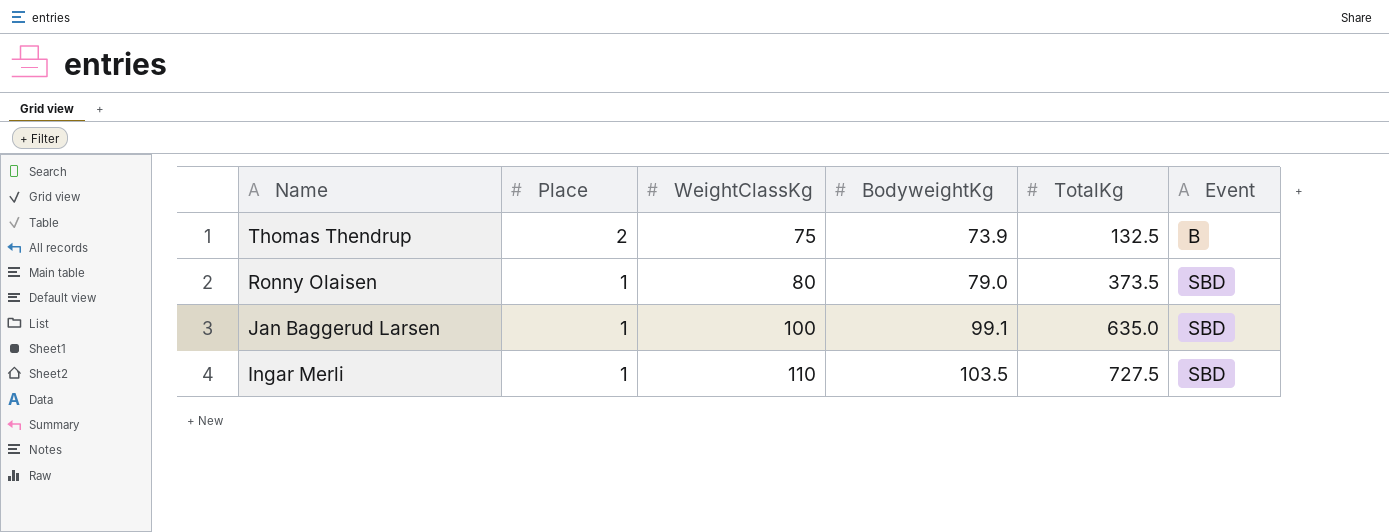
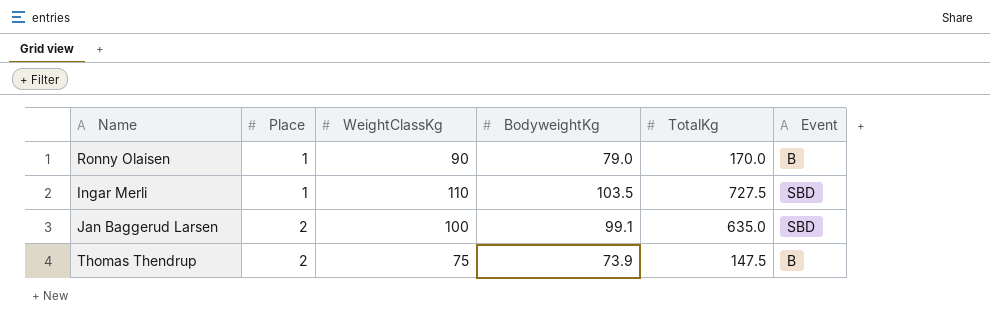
row order: Name descending -> Place ascending
Ronny Olaisen | WeightClassKg: 80 -> 90
Ronny Olaisen | TotalKg: 373.5 -> 170.0
Ronny Olaisen | Event: SBD -> B
Jan Baggerud Larsen | Place: 1 -> 2
Thomas Thendrup | TotalKg: 132.5 -> 147.5

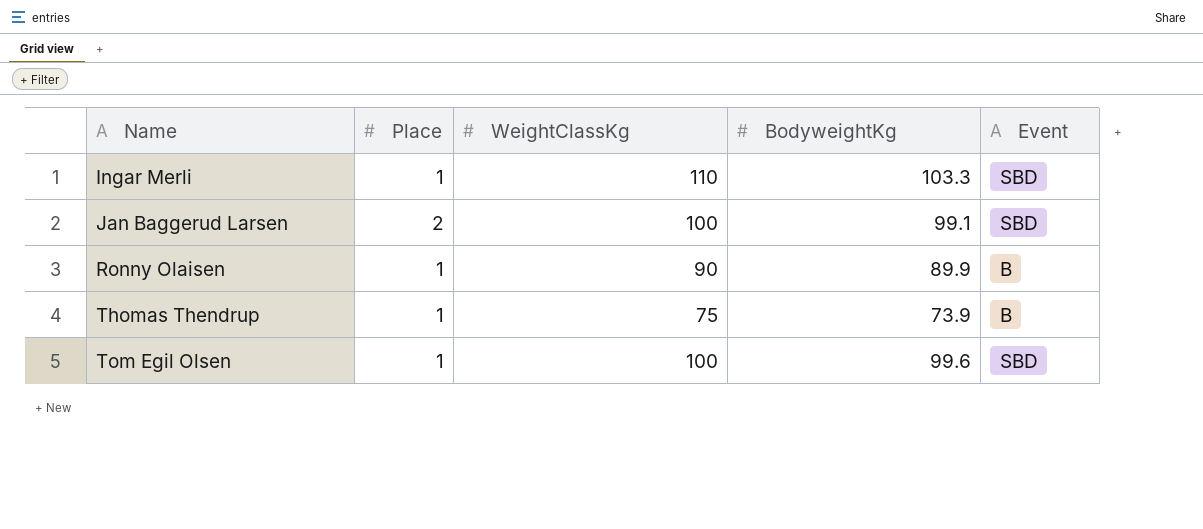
row order: Place ascending -> Name ascending
column TotalKg | position: 5 -> none
Ingar Merli | BodyweightKg: 103.5 -> 103.3
Ronny Olaisen | BodyweightKg: 79.0 -> 89.9
Thomas Thendrup | Place: 2 -> 1
row Tom Egil Olsen: none -> 1 | 100 | 99.6 | SBD

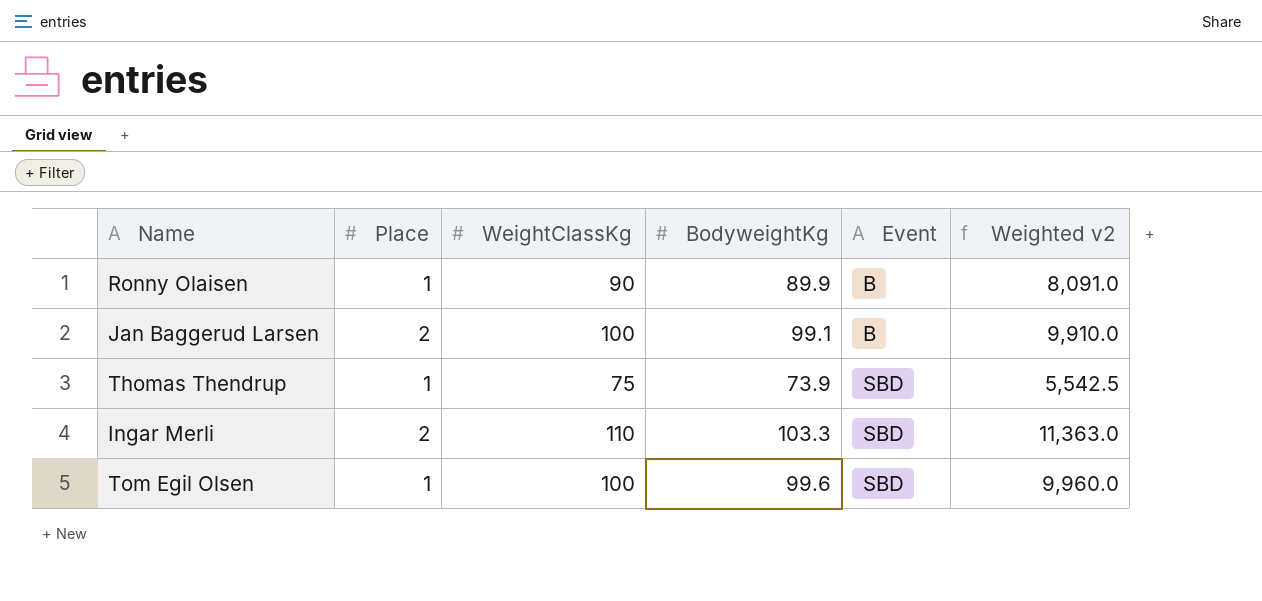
row order: Name ascending -> Event ascending
column Weighted v2 | formula: none -> [WeightClassKg] * [BodyweightKg]
Jan Baggerud Larsen | Event: SBD -> B
Thomas Thendrup | Event: B -> SBD
Ingar Merli | Place: 1 -> 2

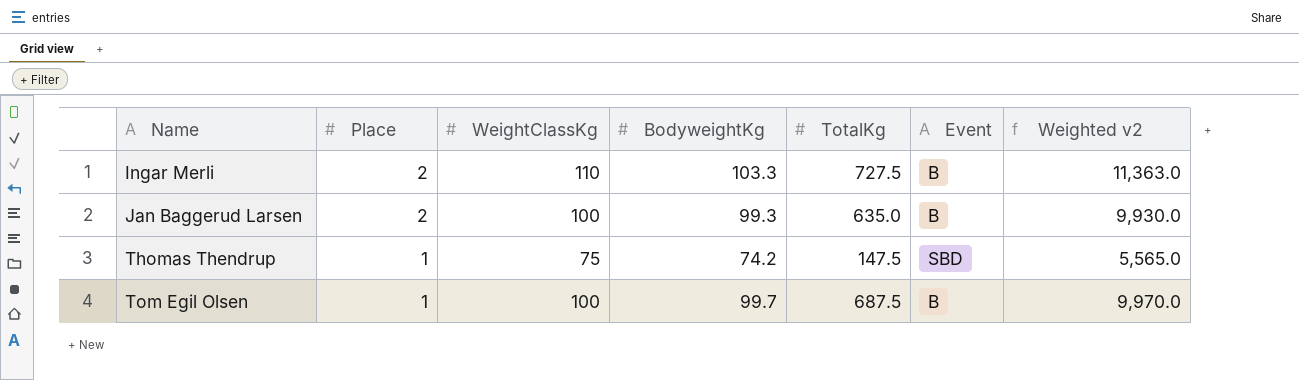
row order: Event ascending -> Name ascending
column TotalKg | position: none -> 5
row Ronny Olaisen: 1 | 90 | 89.9 | B | 8,091.0 -> none
Ingar Merli | Event: SBD -> B
Jan Baggerud Larsen | BodyweightKg: 99.1 -> 99.3
Jan Baggerud Larsen | Weighted v2: 9,910.0 -> 9,930.0
Thomas Thendrup | BodyweightKg: 73.9 -> 74.2
Thomas Thendrup | Weighted v2: 5,542.5 -> 5,565.0
Tom Egil Olsen | BodyweightKg: 99.6 -> 99.7
Tom Egil Olsen | Event: SBD -> B
Tom Egil Olsen | Weighted v2: 9,960.0 -> 9,970.0

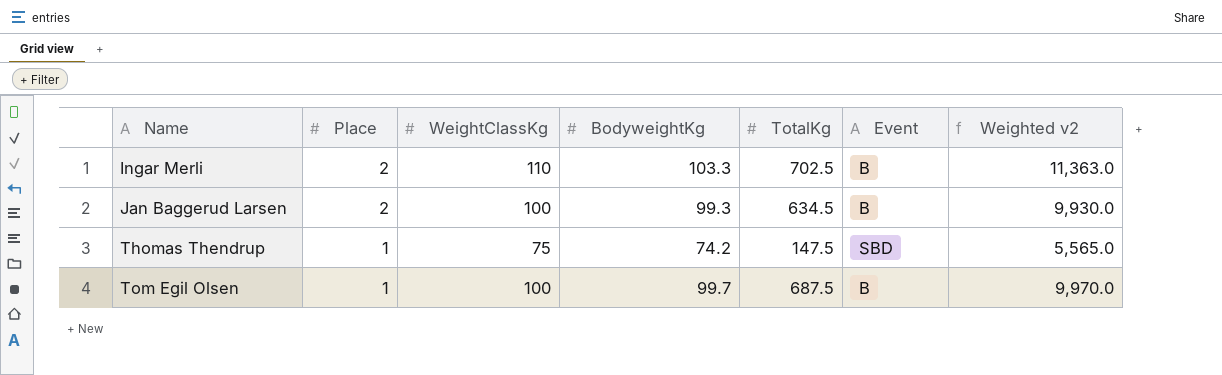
Ingar Merli | TotalKg: 727.5 -> 702.5
Jan Baggerud Larsen | TotalKg: 635.0 -> 634.5

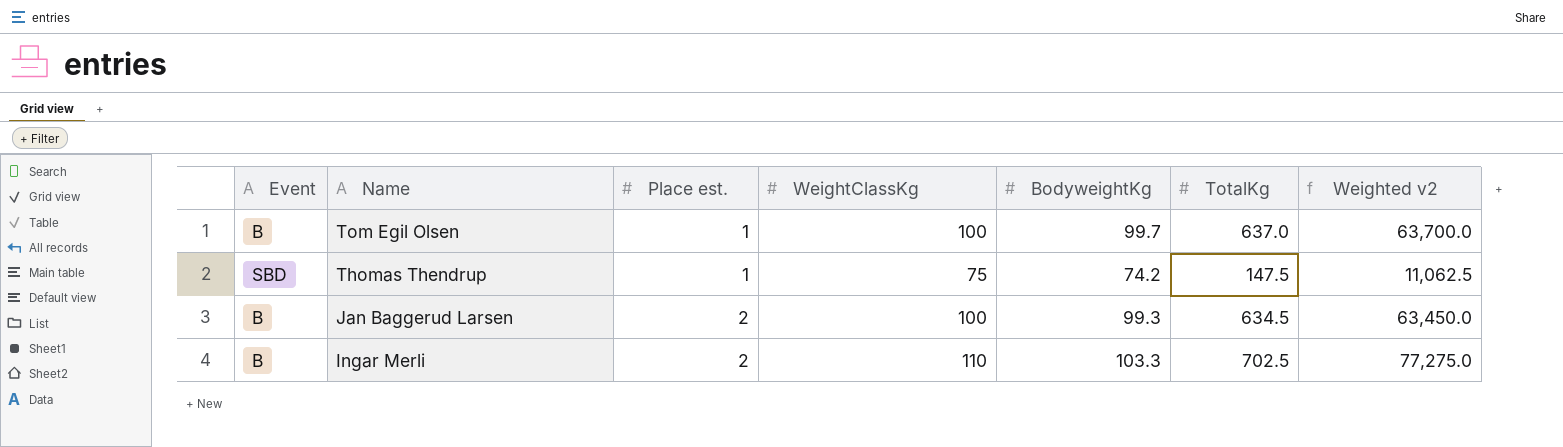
row order: Name ascending -> Name descending
column Event | position: 6 -> 1
column name: Place -> Place est.
column Weighted v2 | formula: [WeightClassKg] * [BodyweightKg] -> [WeightClassKg] * [TotalKg]
Tom Egil Olsen | TotalKg: 687.5 -> 637.0

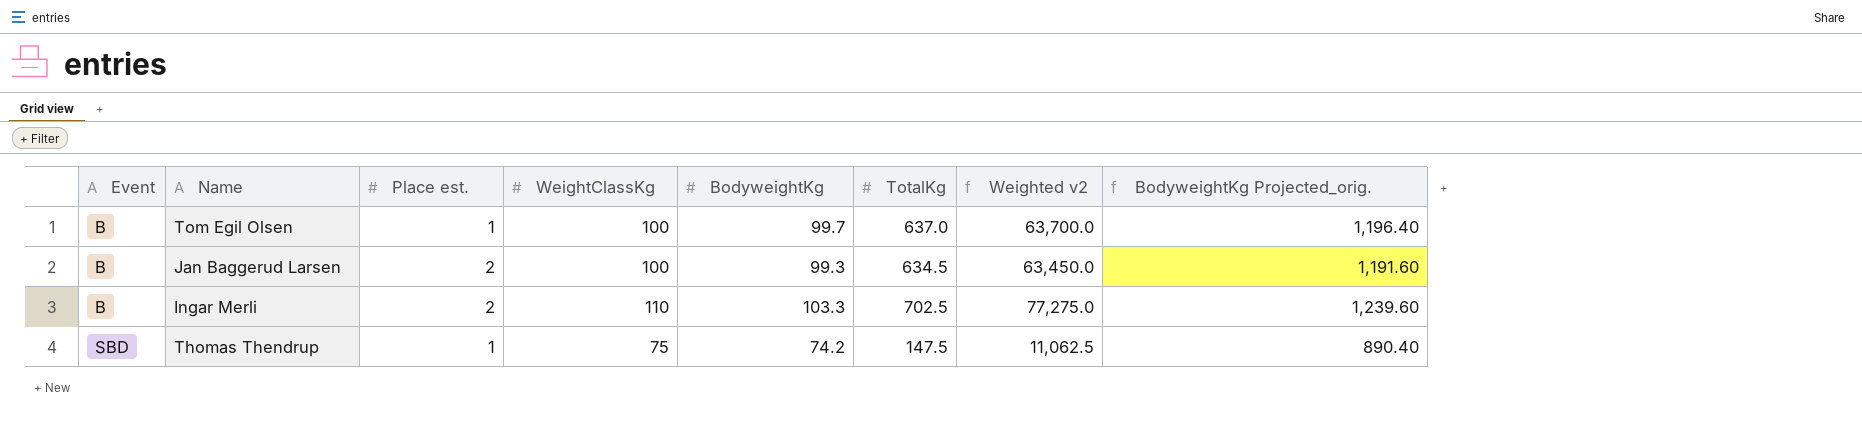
row order: Name descending -> Event ascending
column BodyweightKg Projected_orig. | formula: none -> [BodyweightKg] * 12

